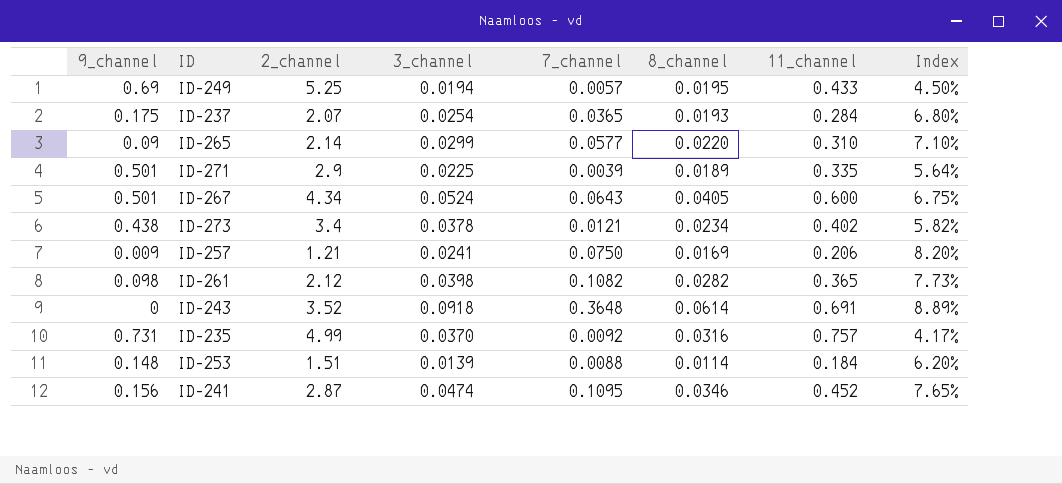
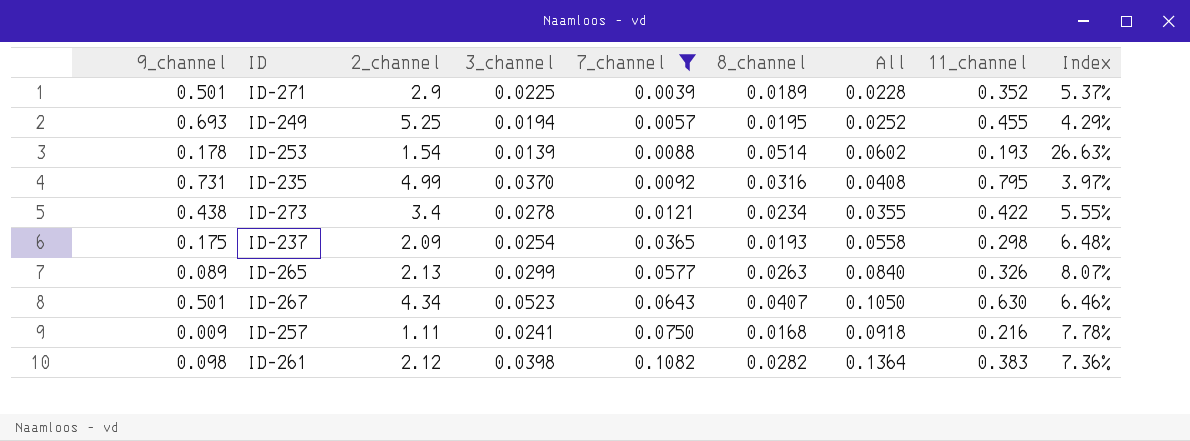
filter: none -> 7_channel <= 0.1082
row order: none -> 7_channel ascending
column All | formula: none -> [7_channel] + [8_channel]
ID-271 | 11_channel: 0.335 -> 0.352
ID-271 | Index: 5.64% -> 5.37%
ID-249 | 9_channel: 0.69 -> 0.693
ID-249 | 11_channel: 0.433 -> 0.455
ID-249 | Index: 4.50% -> 4.29%
ID-253 | 9_channel: 0.148 -> 0.178
ID-253 | 2_channel: 1.51 -> 1.54
ID-253 | 8_channel: 0.0114 -> 0.0514
ID-253 | 11_channel: 0.184 -> 0.193
ID-253 | Index: 6.20% -> 26.63%
ID-235 | 11_channel: 0.757 -> 0.795
ID-235 | Index: 4.17% -> 3.97%
ID-273 | 3_channel: 0.0378 -> 0.0278
ID-273 | 11_channel: 0.402 -> 0.422
ID-273 | Index: 5.82% -> 5.55%
ID-237 | 2_channel: 2.07 -> 2.09
ID-237 | 11_channel: 0.284 -> 0.298
ID-237 | Index: 6.80% -> 6.48%
ID-265 | 9_channel: 0.09 -> 0.089
ID-265 | 2_channel: 2.14 -> 2.13
ID-265 | 8_channel: 0.0220 -> 0.0263
ID-265 | 11_channel: 0.310 -> 0.326
ID-265 | Index: 7.10% -> 8.07%
ID-267 | 3_channel: 0.0524 -> 0.0523
ID-267 | 8_channel: 0.0405 -> 0.0407
ID-267 | 11_channel: 0.600 -> 0.630
ID-267 | Index: 6.75% -> 6.46%
ID-257 | 2_channel: 1.21 -> 1.11
ID-257 | 8_channel: 0.0169 -> 0.0168
ID-257 | 11_channel: 0.206 -> 0.216
ID-257 | Index: 8.20% -> 7.78%
ID-261 | 11_channel: 0.365 -> 0.383
ID-261 | Index: 7.73% -> 7.36%

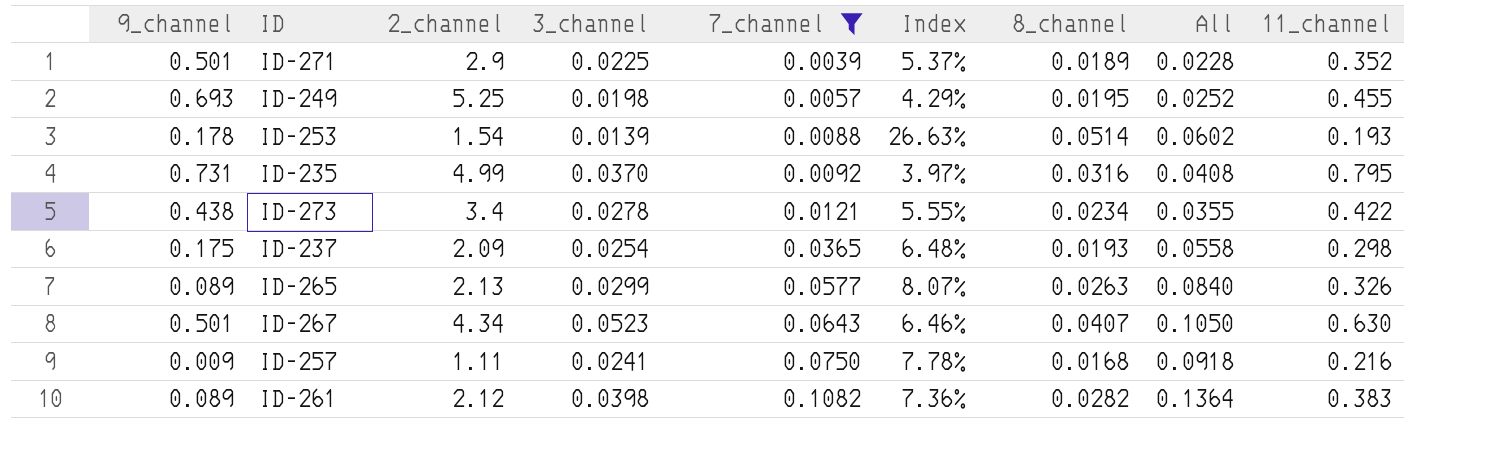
column Index | position: 9 -> 6
ID-249 | 3_channel: 0.0194 -> 0.0198
ID-261 | 9_channel: 0.098 -> 0.089

